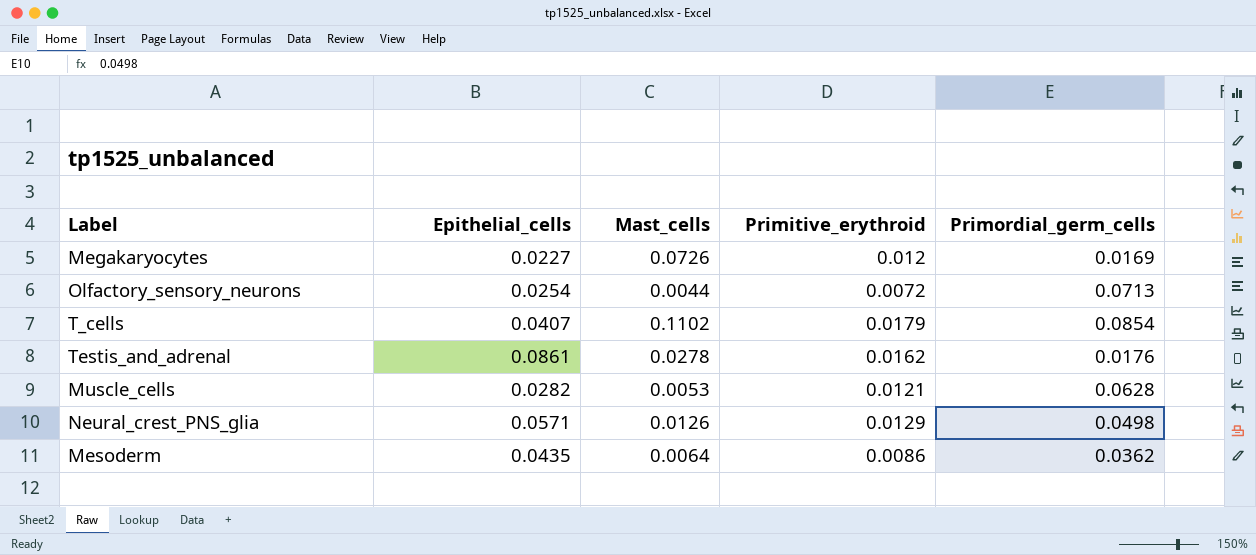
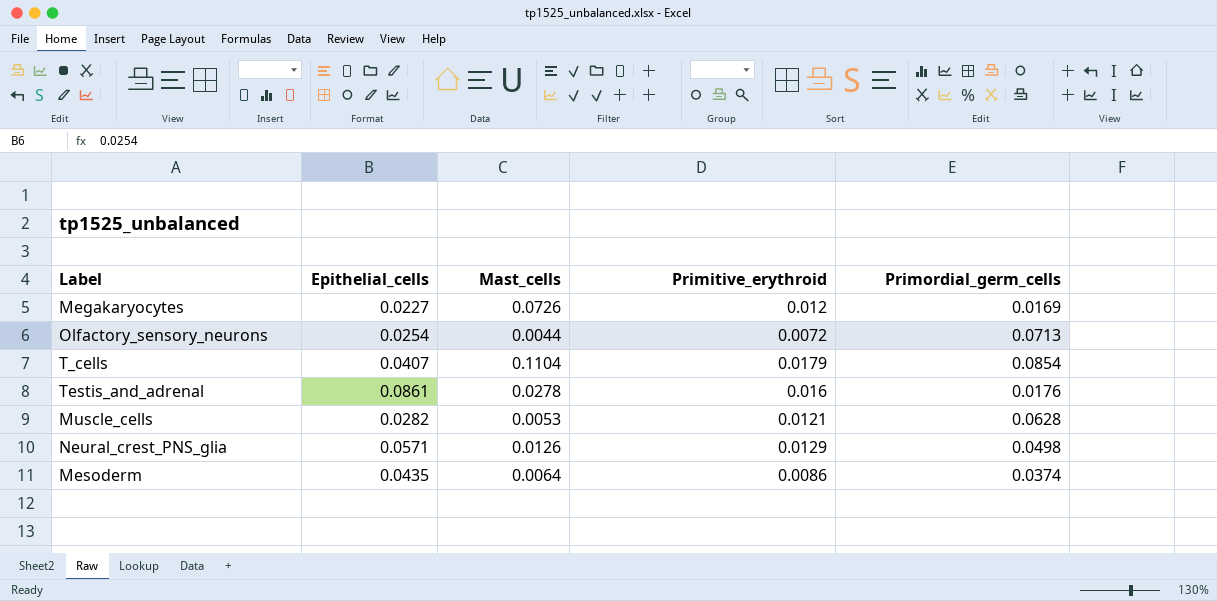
T_cells | Mast_cells: 0.1102 -> 0.1104
Testis_and_adrenal | Primitive_erythroid: 0.0162 -> 0.016
Mesoderm | Primordial_germ_cells: 0.0362 -> 0.0374

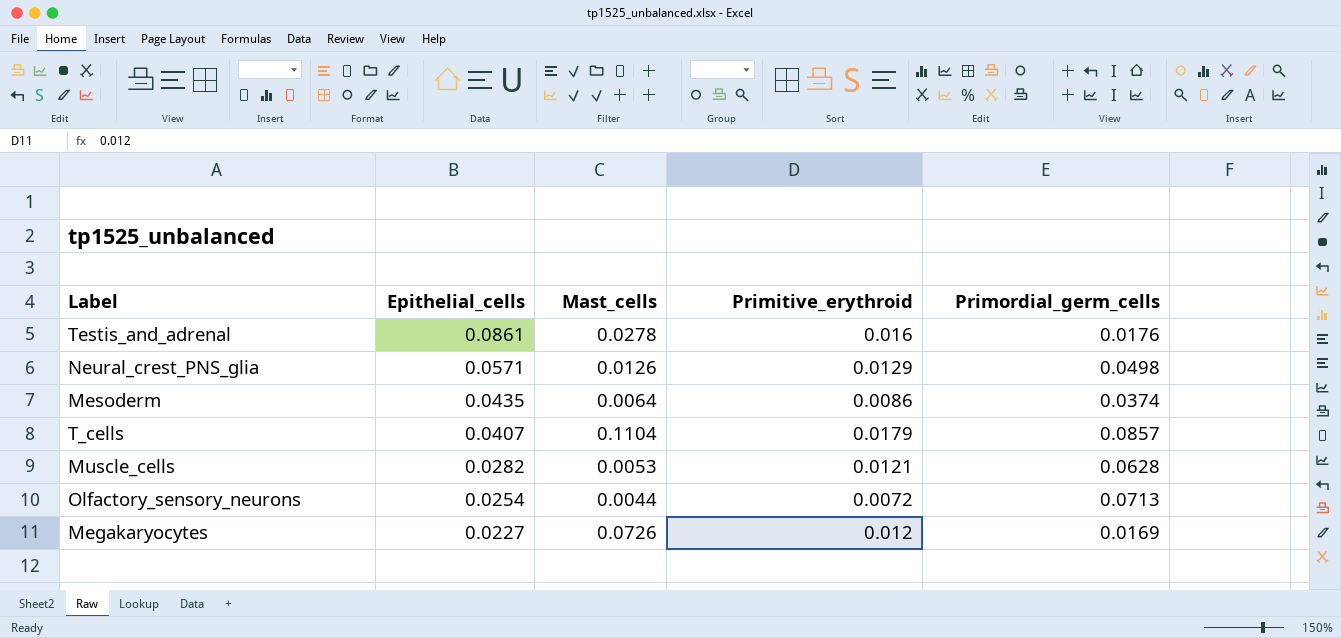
row order: none -> Epithelial_cells descending
T_cells | Primordial_germ_cells: 0.0854 -> 0.0857

